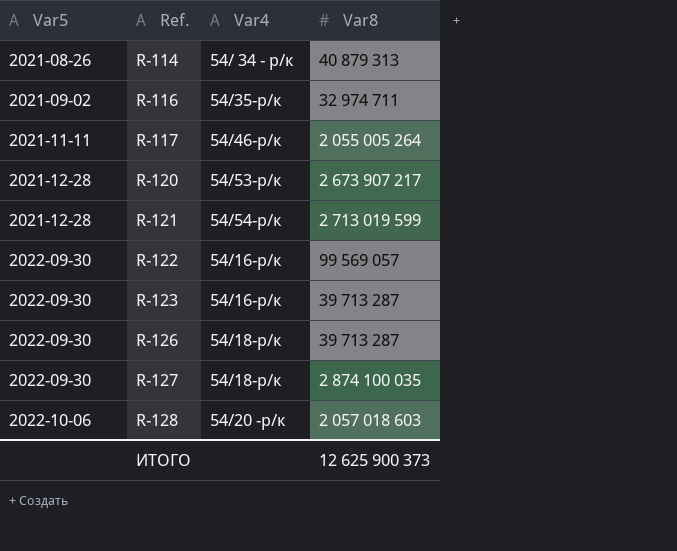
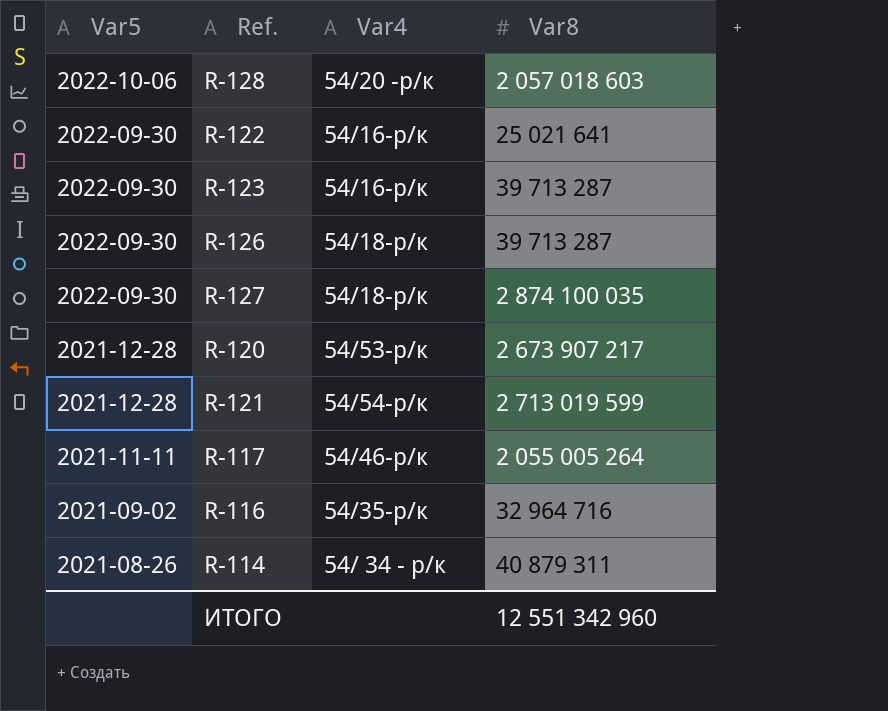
row order: Var5 ascending -> Var5 descending
R-122 | Var8: 99 569 057 -> 25 021 641
R-116 | Var8: 32 974 711 -> 32 964 716
R-114 | Var8: 40 879 313 -> 40 879 311
ИТОГО | Var8: 12 625 900 373 -> 12 551 342 960

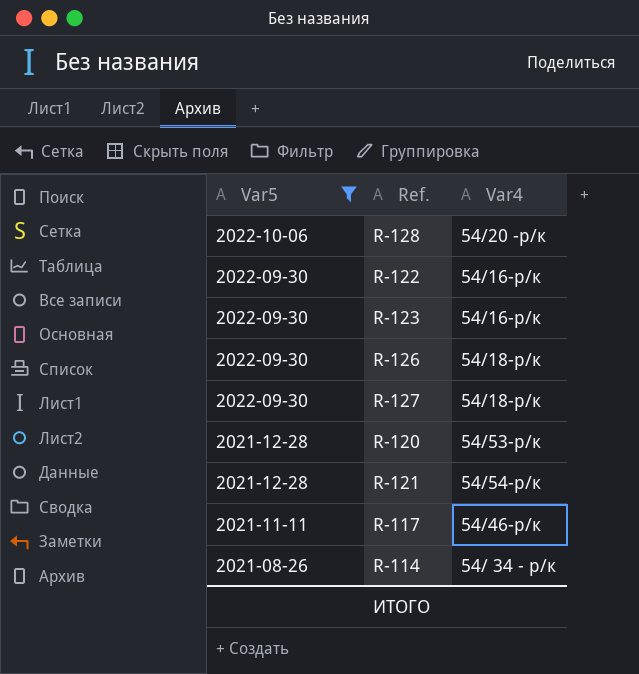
filter: none -> Var5 != 2021-09-02
column Var8 | position: 4 -> none

